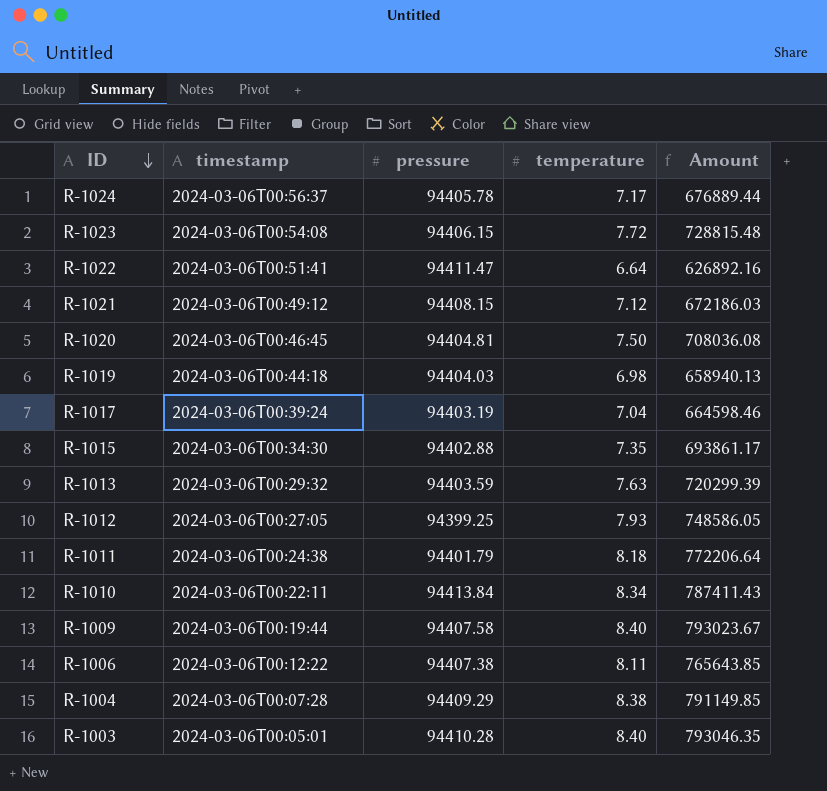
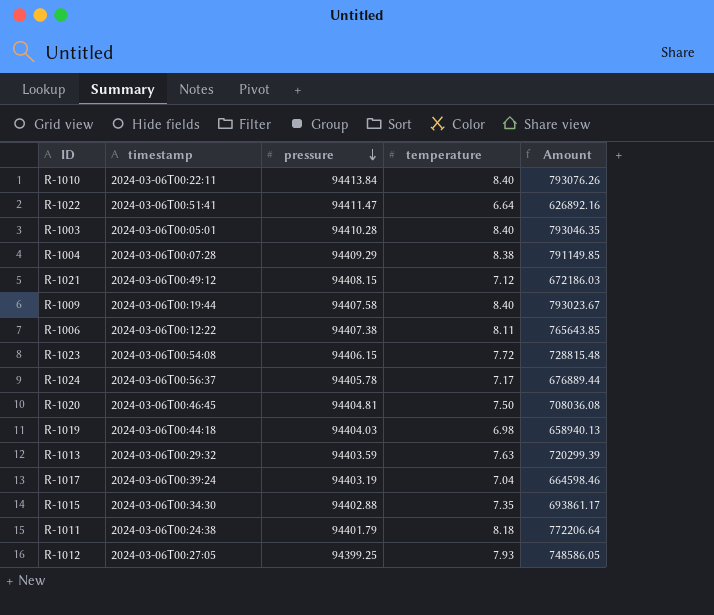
row order: ID descending -> pressure descending
R-1010 | temperature: 8.34 -> 8.40
R-1010 | Amount: 787411.43 -> 793076.26

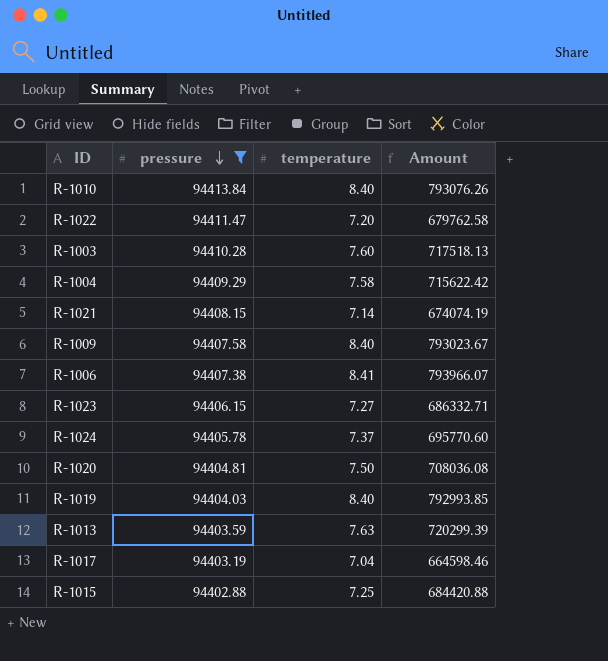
filter: none -> pressure >= 94402.88
column timestamp | position: 2 -> none
R-1022 | temperature: 6.64 -> 7.20
R-1022 | Amount: 626892.16 -> 679762.58
R-1003 | temperature: 8.40 -> 7.60
R-1003 | Amount: 793046.35 -> 717518.13
R-1004 | temperature: 8.38 -> 7.58
R-1004 | Amount: 791149.85 -> 715622.42
R-1021 | temperature: 7.12 -> 7.14
R-1021 | Amount: 672186.03 -> 674074.19
R-1006 | temperature: 8.11 -> 8.41
R-1006 | Amount: 765643.85 -> 793966.07
R-1023 | temperature: 7.72 -> 7.27
R-1023 | Amount: 728815.48 -> 686332.71
R-1024 | temperature: 7.17 -> 7.37
R-1024 | Amount: 676889.44 -> 695770.60
R-1019 | temperature: 6.98 -> 8.40
R-1019 | Amount: 658940.13 -> 792993.85
R-1015 | temperature: 7.35 -> 7.25
R-1015 | Amount: 693861.17 -> 684420.88

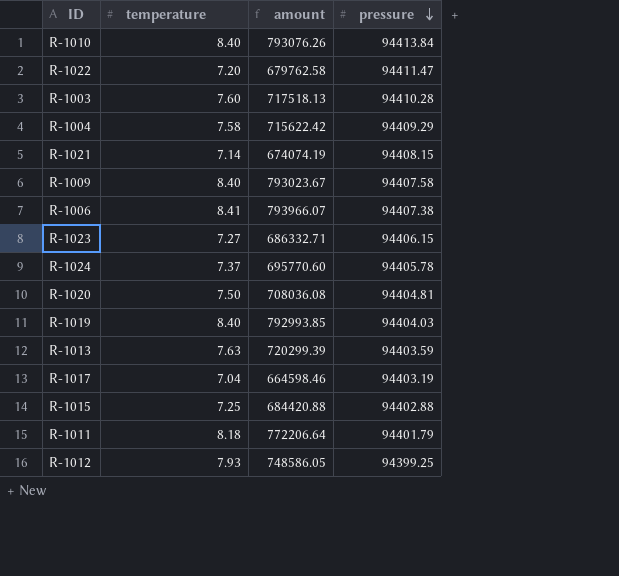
filter: pressure >= 94402.88 -> none
column name: Amount -> amount
column pressure | position: 2 -> 4

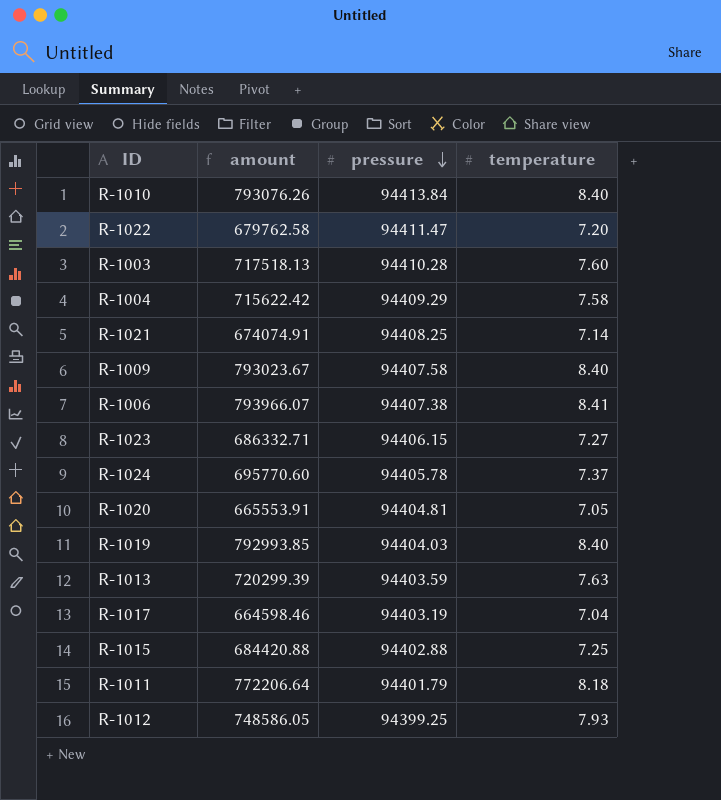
column temperature | position: 2 -> 4
R-1021 | amount: 674074.19 -> 674074.91
R-1021 | pressure: 94408.15 -> 94408.25
R-1020 | amount: 708036.08 -> 665553.91
R-1020 | temperature: 7.50 -> 7.05

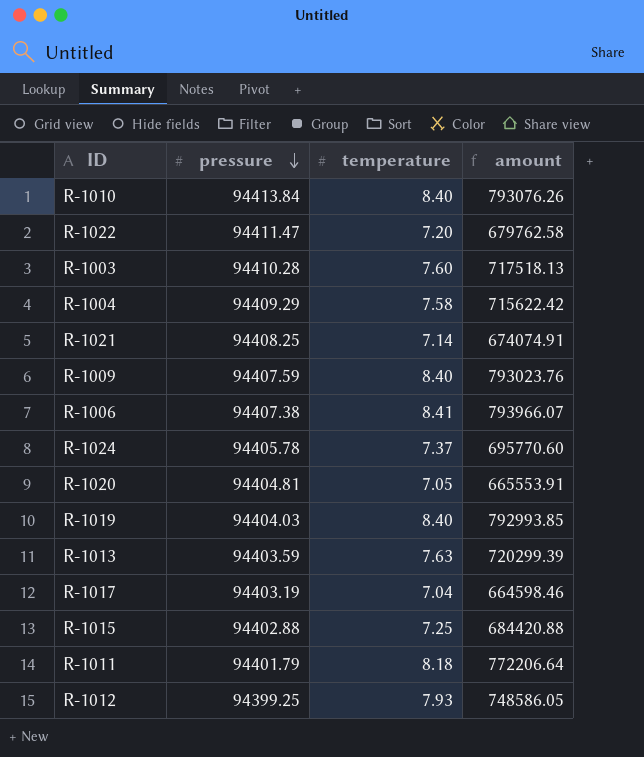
column amount | position: 2 -> 4
row R-1023: 686332.71 | 94406.15 | 7.27 -> none
R-1009 | pressure: 94407.58 -> 94407.59
R-1009 | amount: 793023.67 -> 793023.76

